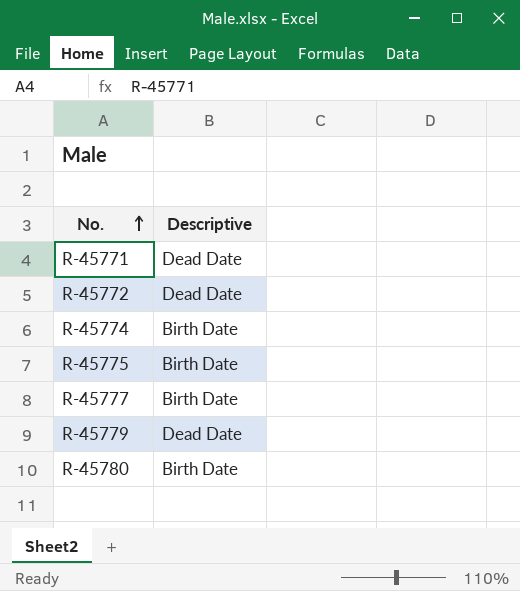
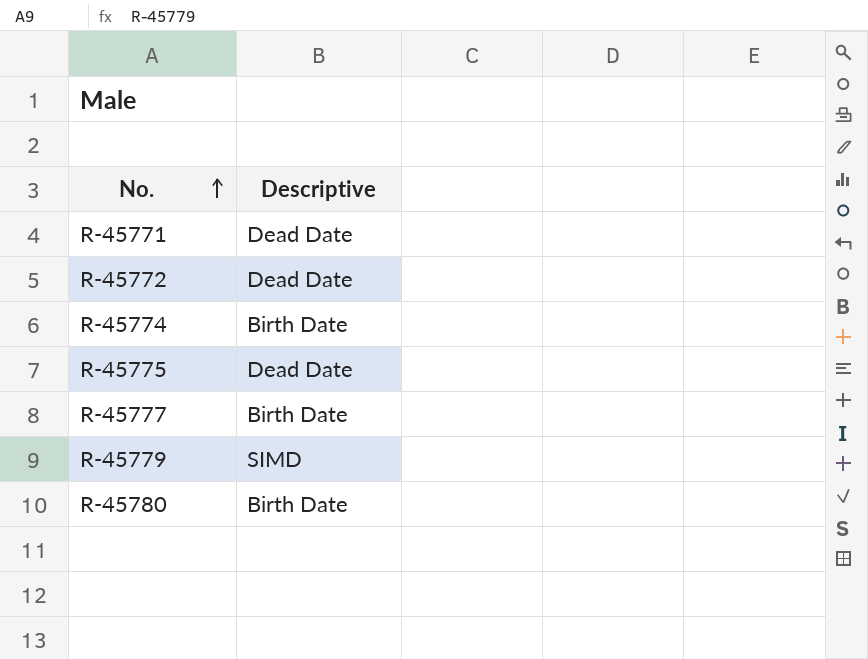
R-45775 | Descriptive: Birth Date -> Dead Date
R-45779 | Descriptive: Dead Date -> SIMD

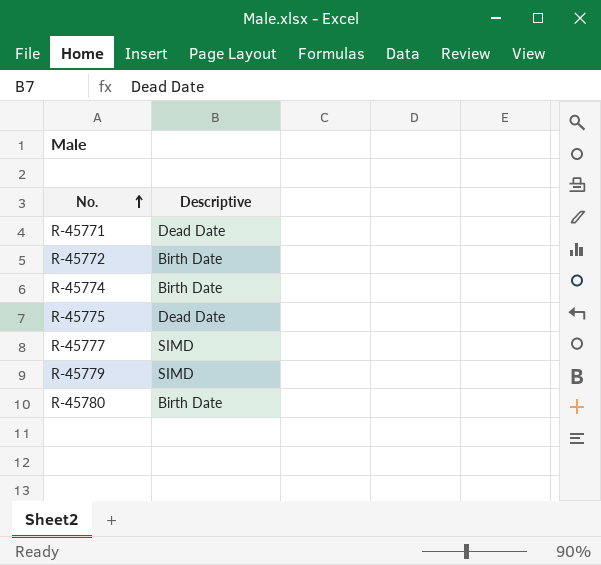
R-45772 | Descriptive: Dead Date -> Birth Date
R-45777 | Descriptive: Birth Date -> SIMD

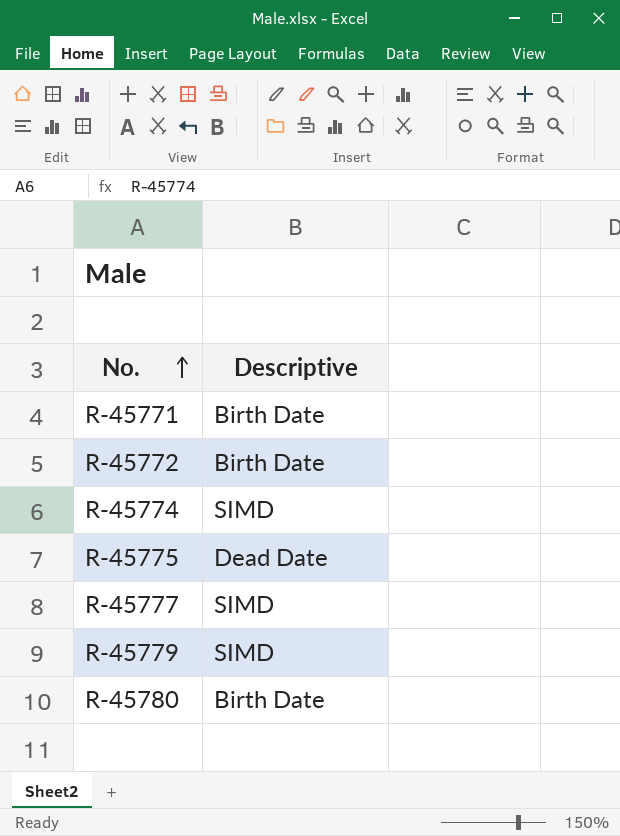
R-45771 | Descriptive: Dead Date -> Birth Date
R-45774 | Descriptive: Birth Date -> SIMD

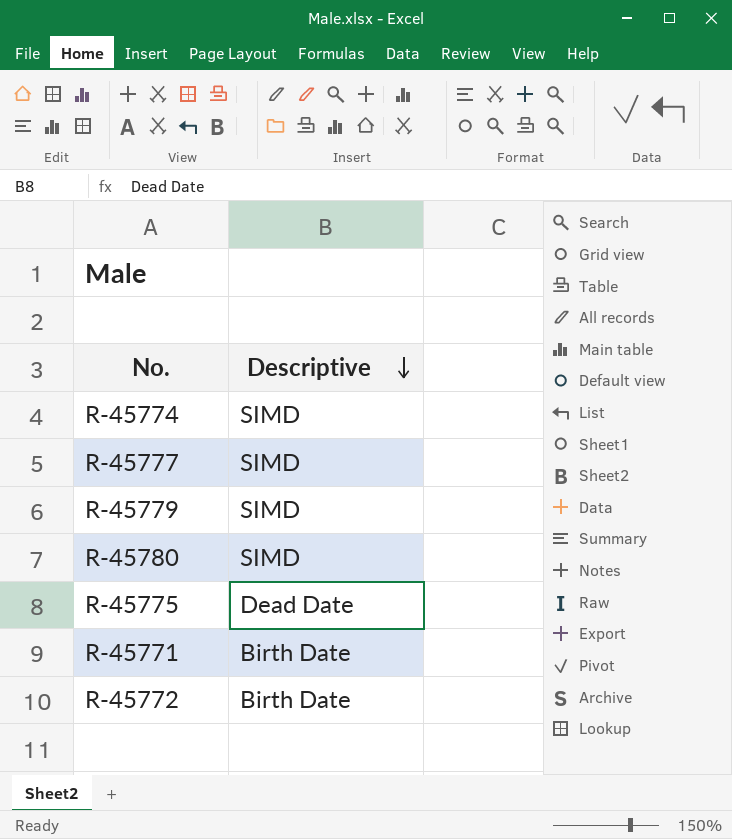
row order: No. ascending -> Descriptive descending
R-45780 | Descriptive: Birth Date -> SIMD

